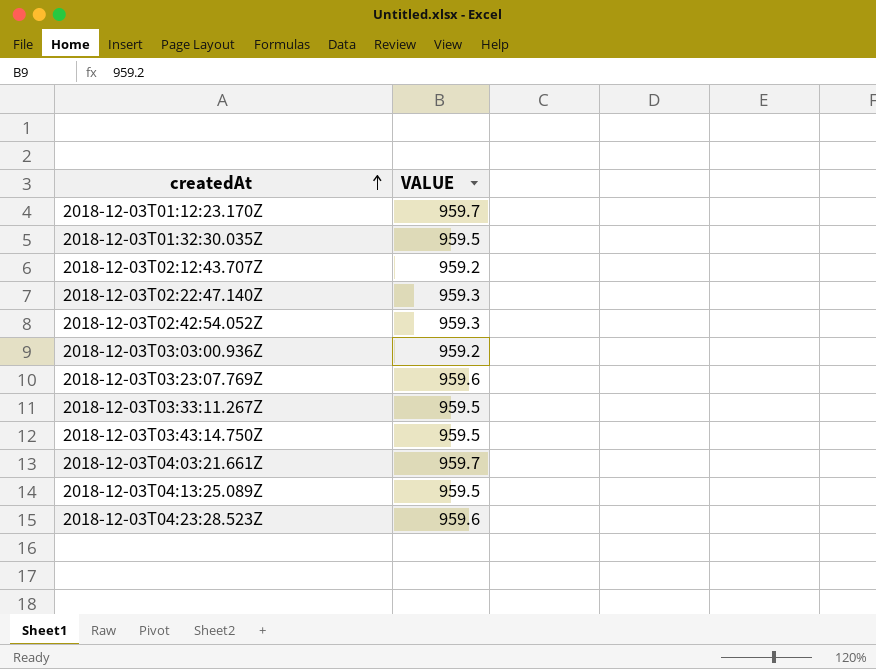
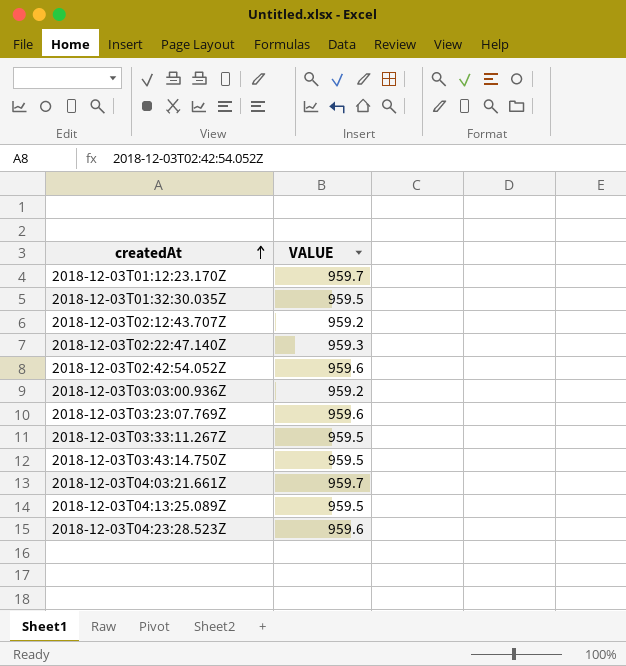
2018-12-03T02:42:54.052Z | VALUE: 959.3 -> 959.6

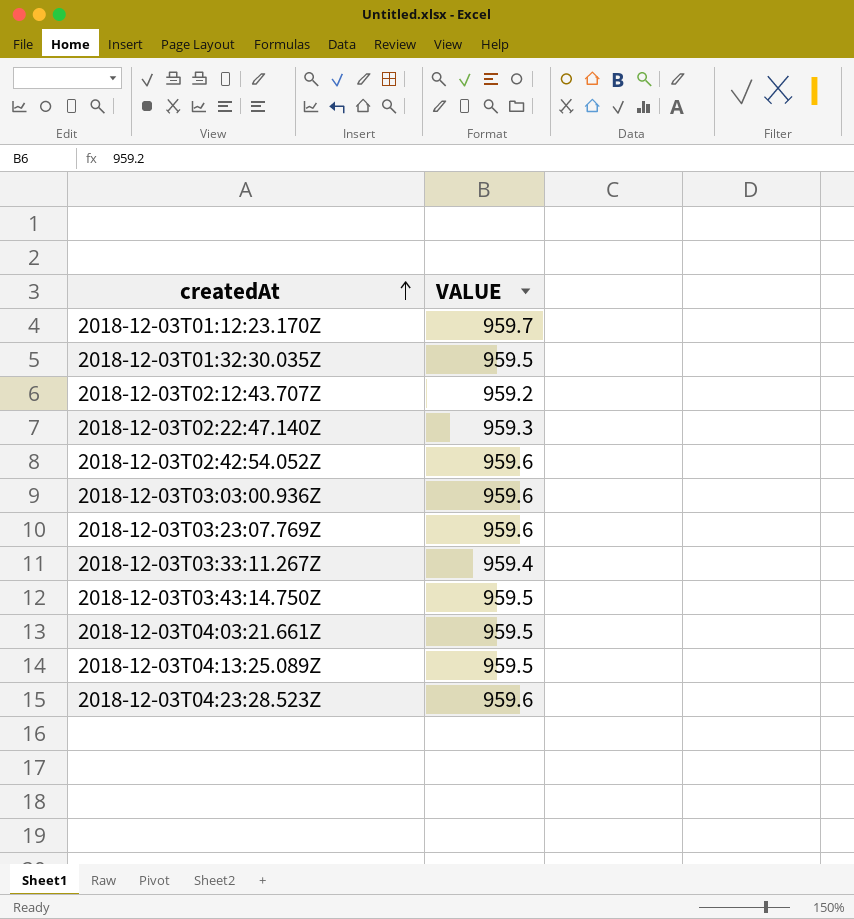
2018-12-03T03:03:00.936Z | VALUE: 959.2 -> 959.6
2018-12-03T03:33:11.267Z | VALUE: 959.5 -> 959.4
2018-12-03T04:03:21.661Z | VALUE: 959.7 -> 959.5

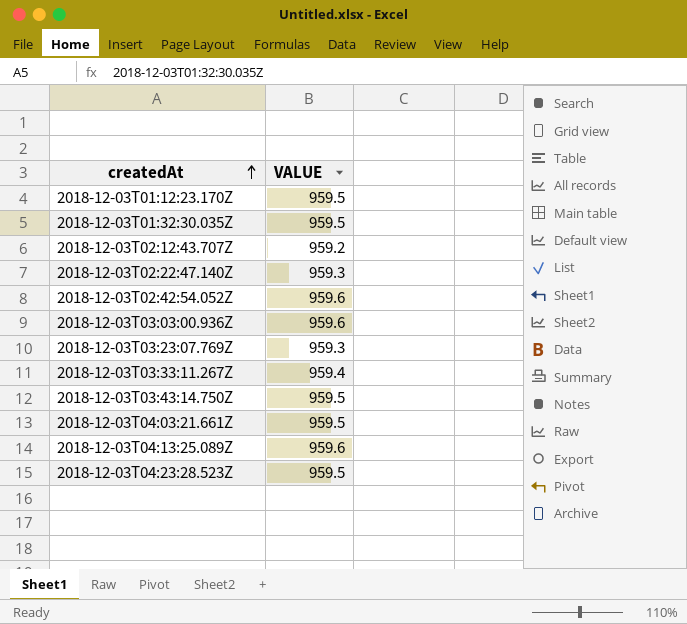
2018-12-03T01:12:23.170Z | VALUE: 959.7 -> 959.5
2018-12-03T03:23:07.769Z | VALUE: 959.6 -> 959.3
2018-12-03T04:13:25.089Z | VALUE: 959.5 -> 959.6
2018-12-03T04:23:28.523Z | VALUE: 959.6 -> 959.5

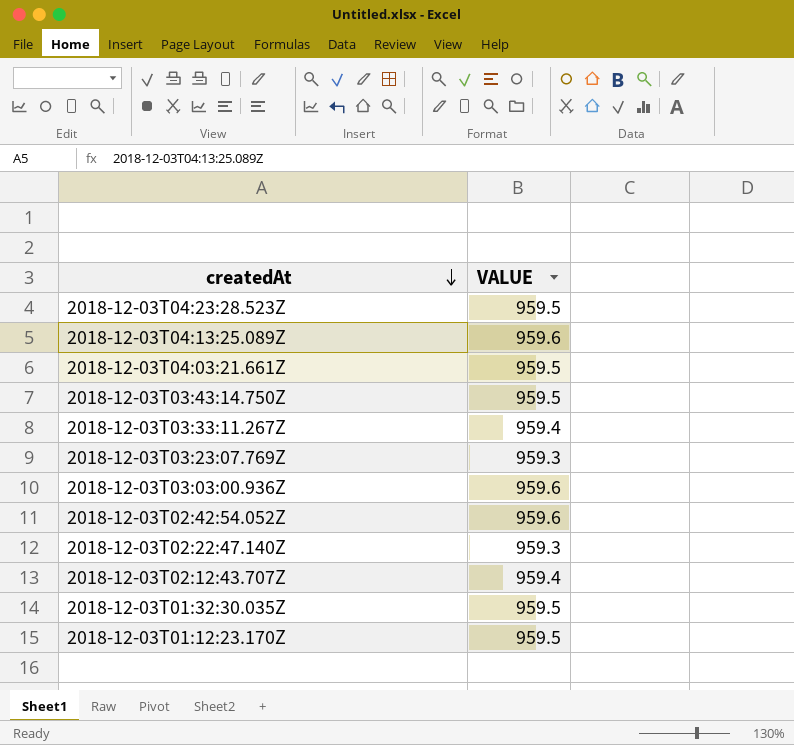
row order: createdAt ascending -> createdAt descending
2018-12-03T02:12:43.707Z | VALUE: 959.2 -> 959.4

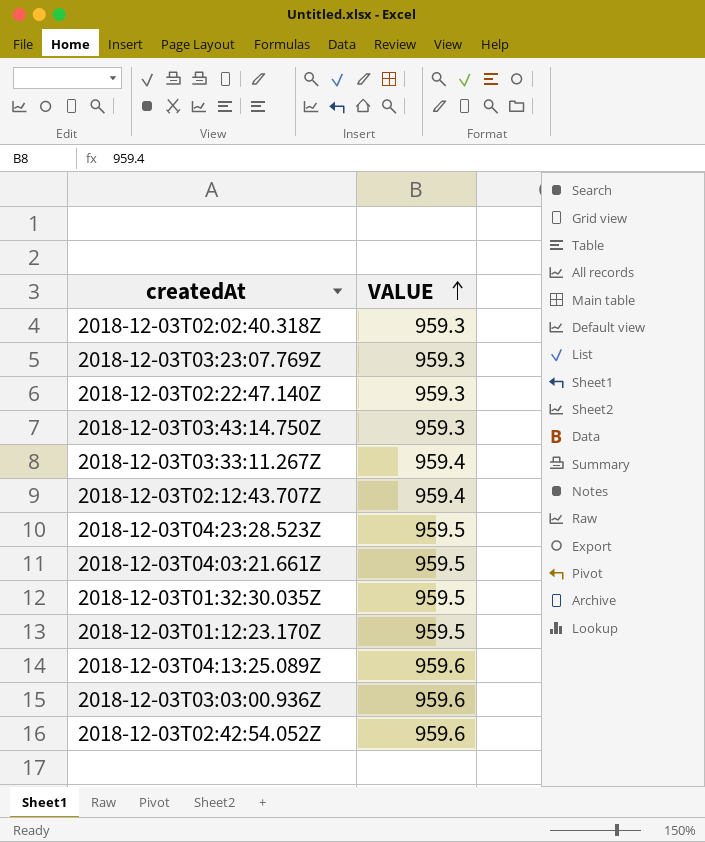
row order: createdAt descending -> VALUE ascending
row 2018-12-03T02:02:40.318Z: none -> 959.3
2018-12-03T03:43:14.750Z | VALUE: 959.5 -> 959.3

